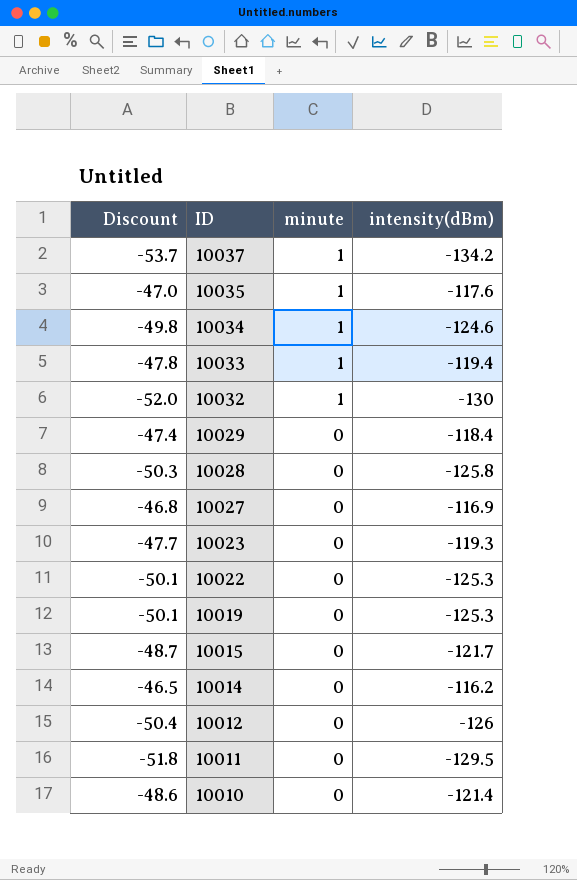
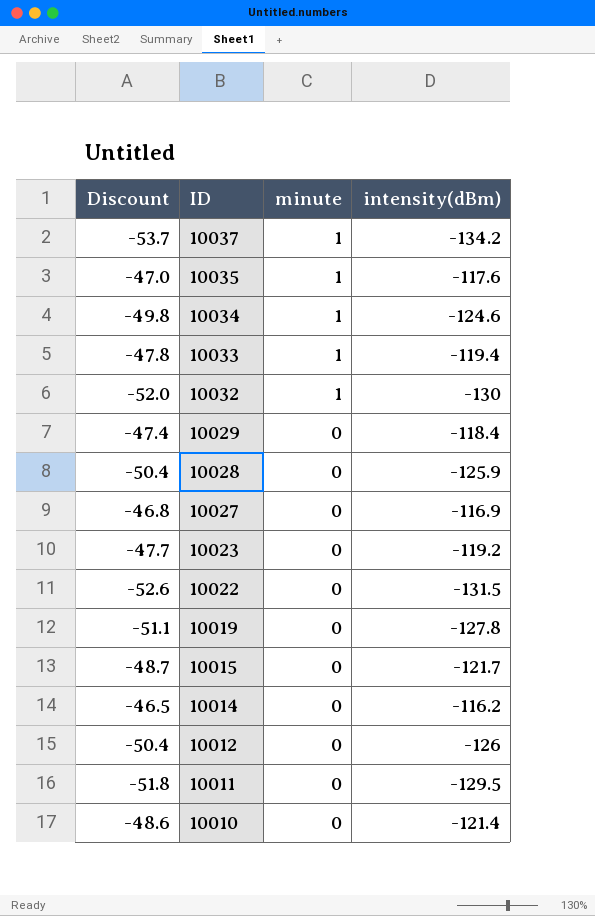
10028 | Discount: -50.3 -> -50.4
10028 | intensity(dBm): -125.8 -> -125.9
10023 | intensity(dBm): -119.3 -> -119.2
10022 | Discount: -50.1 -> -52.6
10022 | intensity(dBm): -125.3 -> -131.5
10019 | Discount: -50.1 -> -51.1
10019 | intensity(dBm): -125.3 -> -127.8

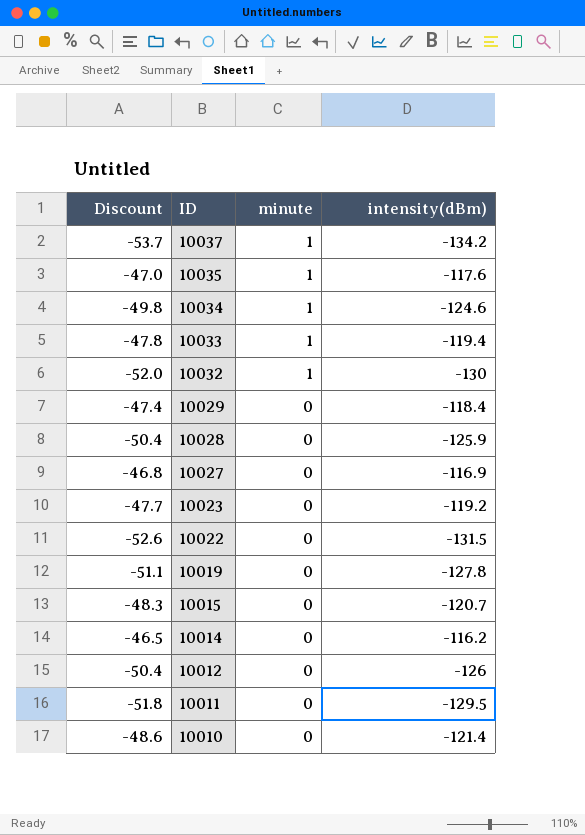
10015 | Discount: -48.7 -> -48.3
10015 | intensity(dBm): -121.7 -> -120.7

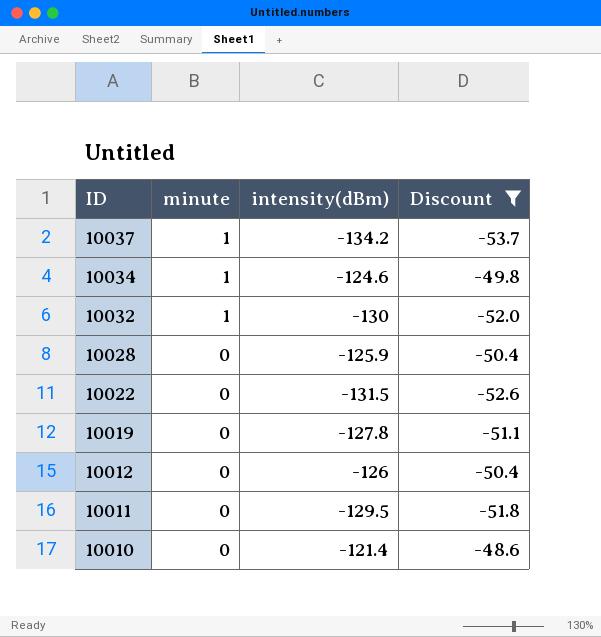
filter: none -> Discount <= -48.6
column Discount | position: 1 -> 4

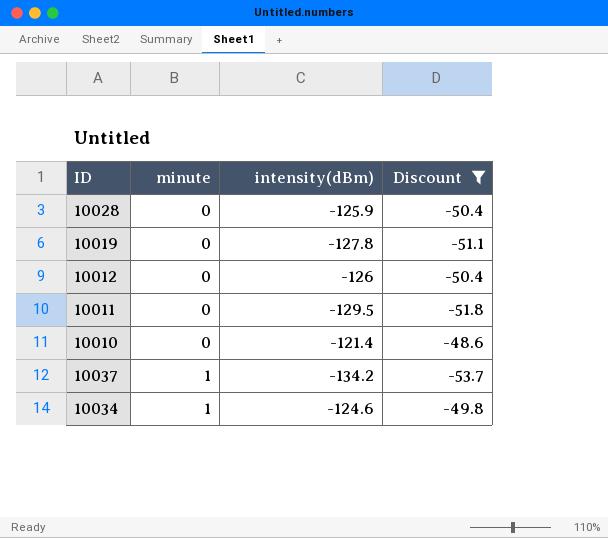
row order: ID descending -> minute ascending
row 10032: 1 | -130 | -52.0 -> none
row 10022: 0 | -131.5 | -52.6 -> none

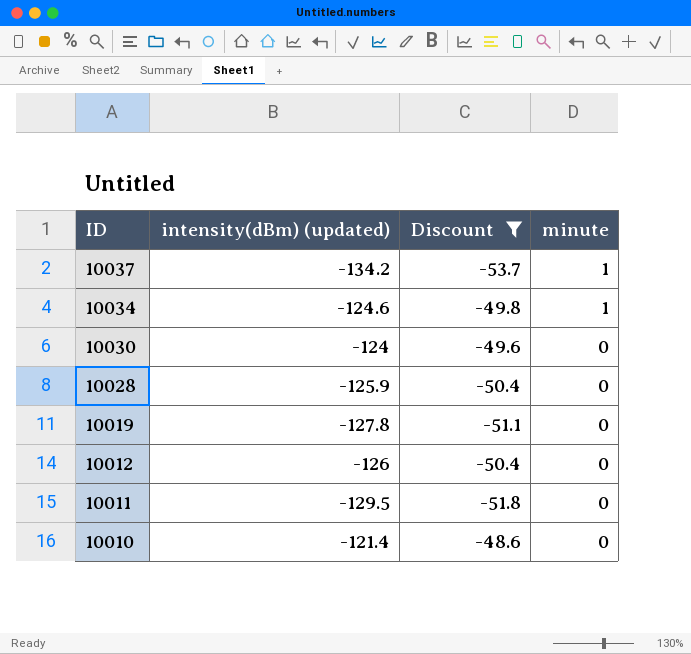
row order: minute ascending -> ID descending
column name: intensity(dBm) -> intensity(dBm) (updated)
column minute | position: 2 -> 4
row 10030: none -> -124 | -49.6 | 0

